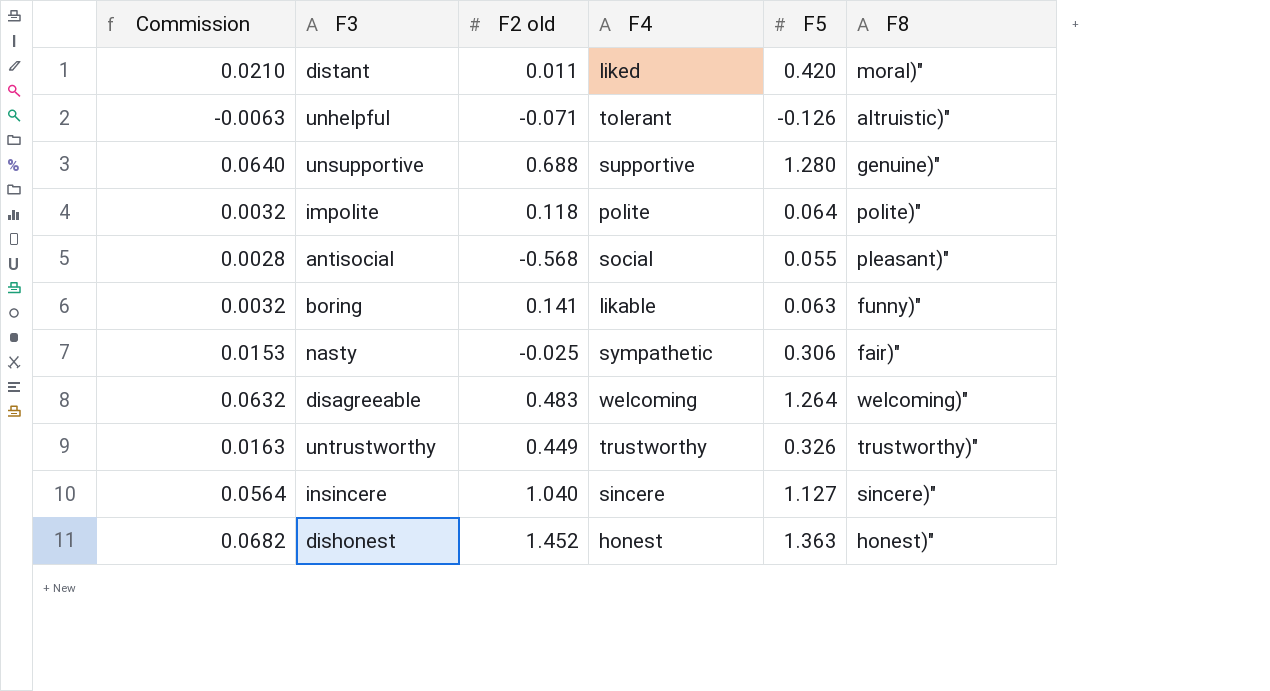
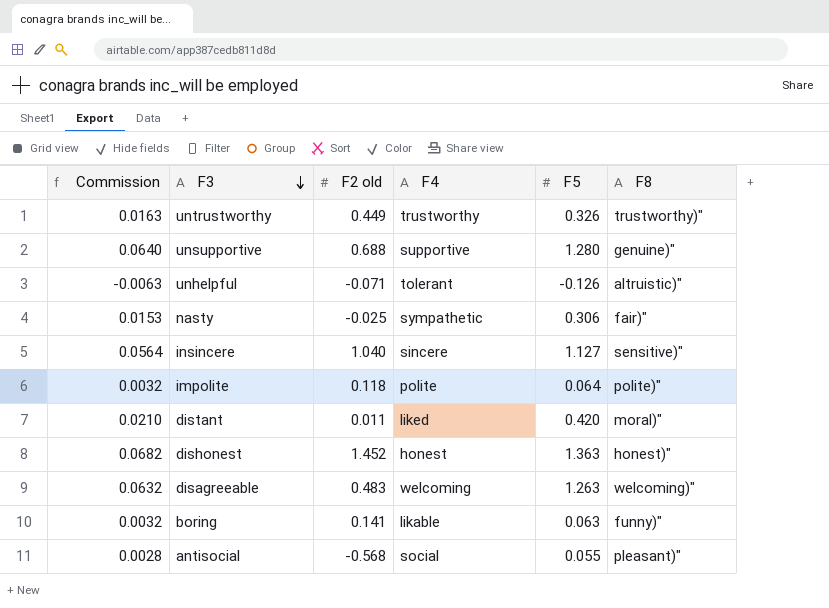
row order: none -> F3 descending
insincere | F8: sincere)" -> sensitive)"
disagreeable | F5: 1.264 -> 1.263

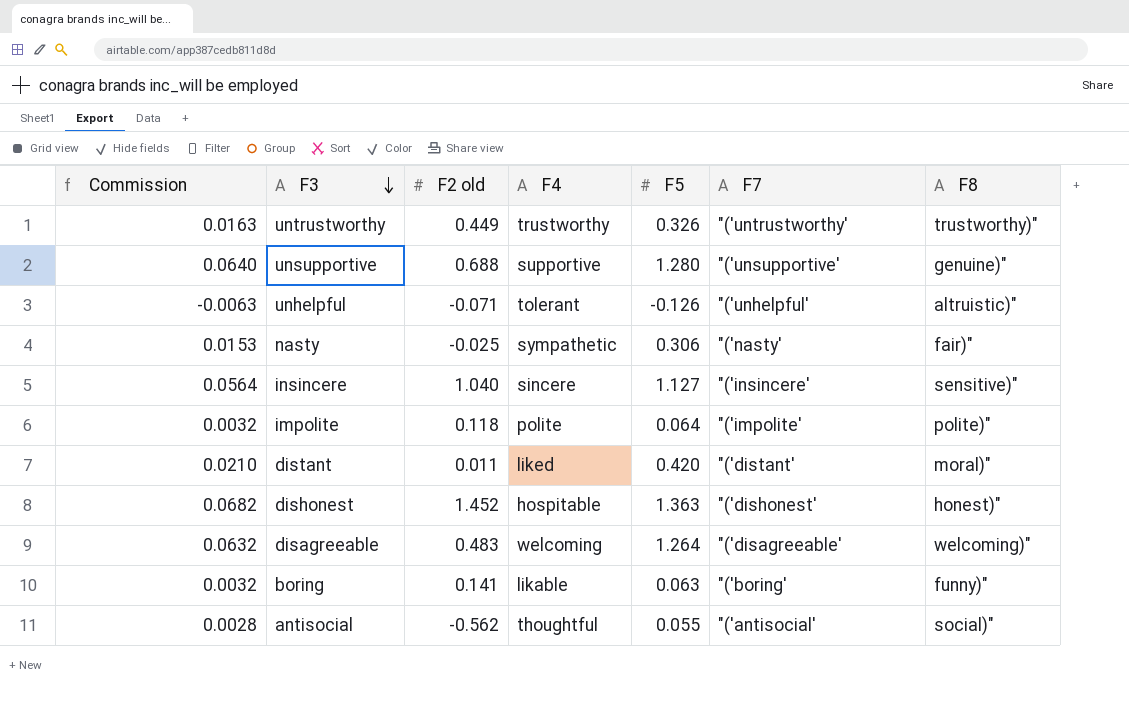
column F7 | position: none -> 6
dishonest | F4: honest -> hospitable
disagreeable | F5: 1.263 -> 1.264
antisocial | F2 old: -0.568 -> -0.562
antisocial | F4: social -> thoughtful
antisocial | F8: pleasant)" -> social)"

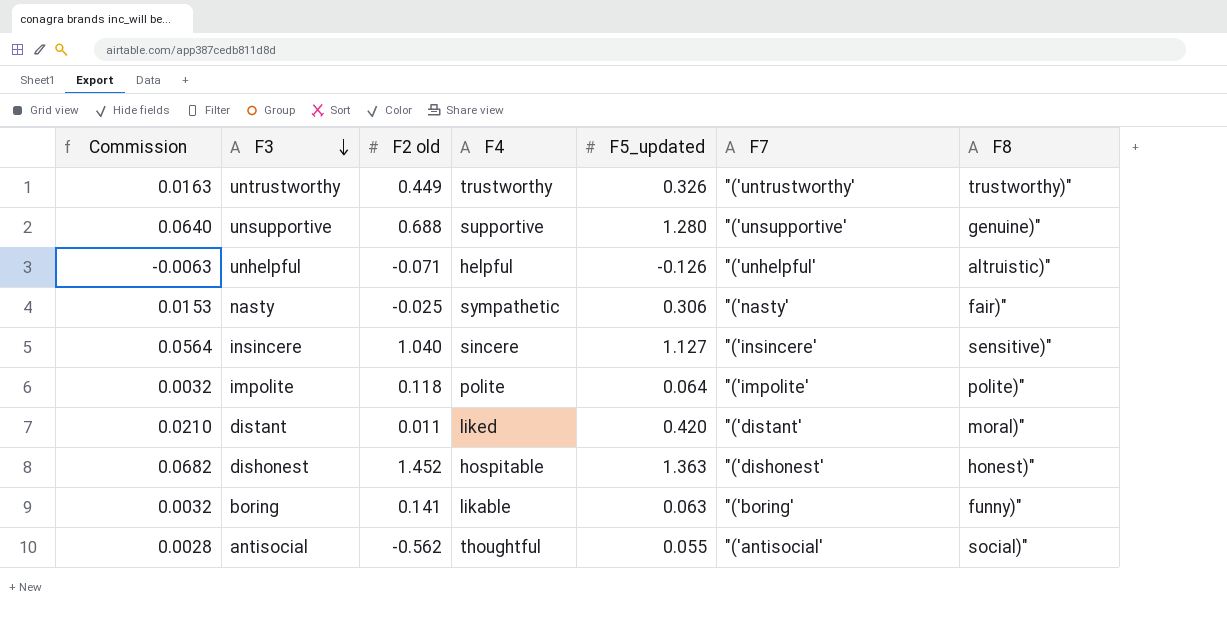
column name: F5 -> F5_updated
row disagreeable: 0.0632 | 0.483 | welcoming | 1.264 | "('disagreeable' | welcoming)" -> none
unhelpful | F4: tolerant -> helpful

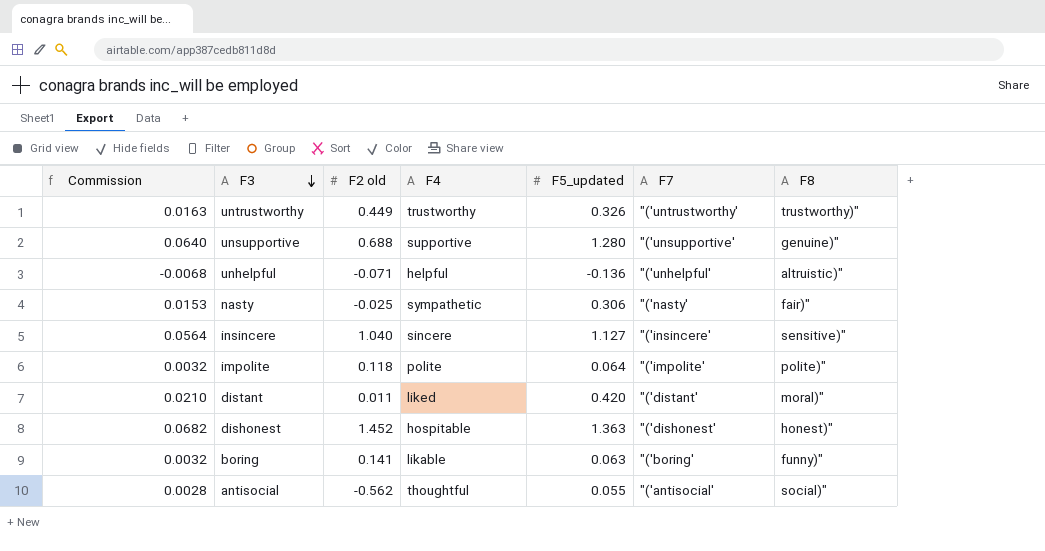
unhelpful | Commission: -0.0063 -> -0.0068
unhelpful | F5_updated: -0.126 -> -0.136

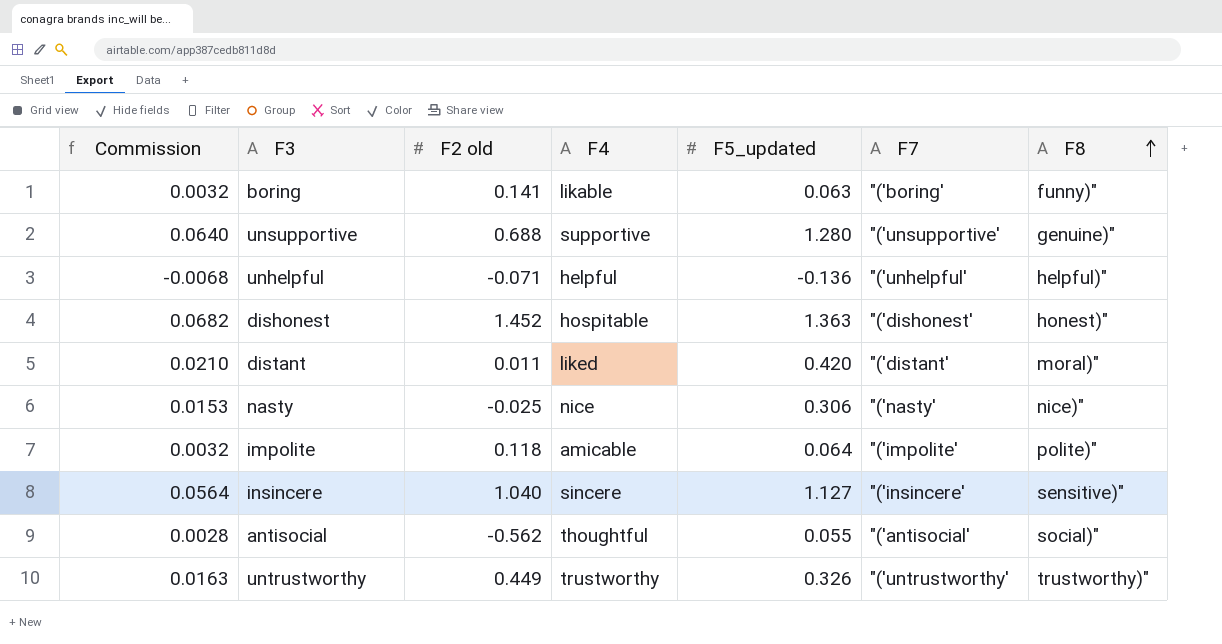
row order: F3 descending -> F8 ascending
unhelpful | F8: altruistic)" -> helpful)"
nasty | F4: sympathetic -> nice
nasty | F8: fair)" -> nice)"
impolite | F4: polite -> amicable

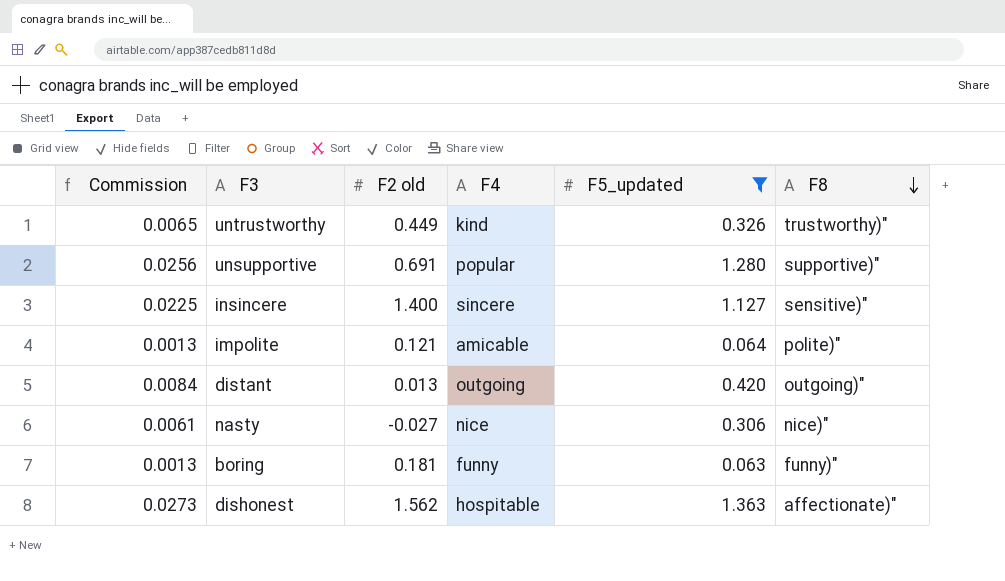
filter: none -> F5_updated >= 0.063
row order: F8 ascending -> F8 descending
column F7 | position: 6 -> none
column Commission | formula: [F5_updated] * 0.05 -> [F5_updated] * 0.02
untrustworthy | F4: trustworthy -> kind
unsupportive | F2 old: 0.688 -> 0.691
unsupportive | F4: supportive -> popular
unsupportive | F8: genuine)" -> supportive)"
insincere | F2 old: 1.040 -> 1.400
impolite | F2 old: 0.118 -> 0.121
distant | F2 old: 0.011 -> 0.013
distant | F4: liked -> outgoing
distant | F8: moral)" -> outgoing)"
nasty | F2 old: -0.025 -> -0.027
boring | F2 old: 0.141 -> 0.181
boring | F4: likable -> funny
dishonest | F2 old: 1.452 -> 1.562
dishonest | F8: honest)" -> affectionate)"

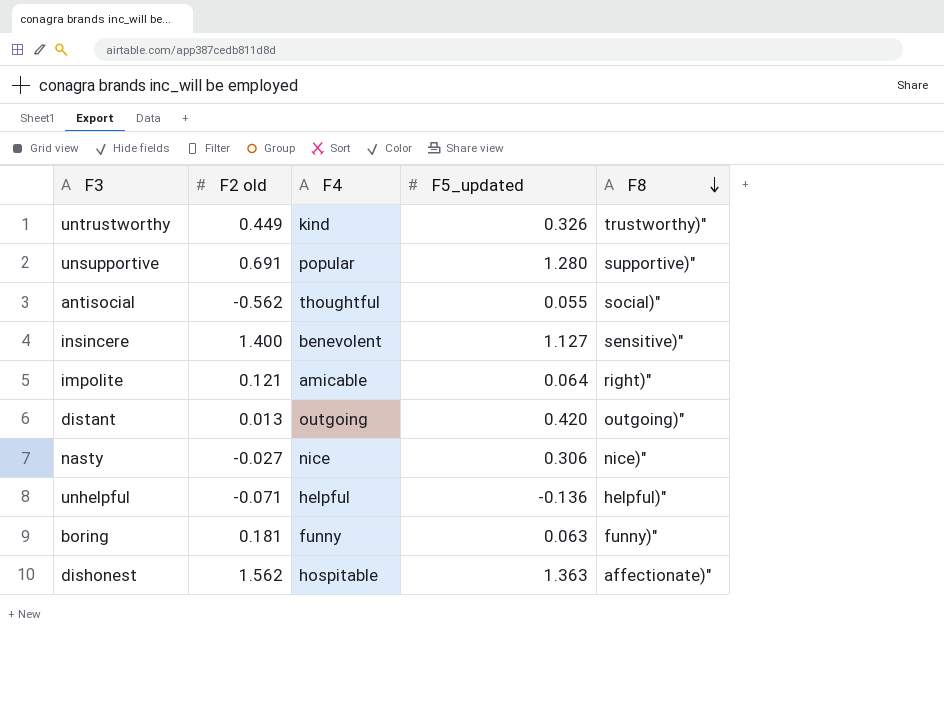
filter: F5_updated >= 0.063 -> none
column Commission | formula: [F5_updated] * 0.02 -> none
insincere | F4: sincere -> benevolent
impolite | F8: polite)" -> right)"

